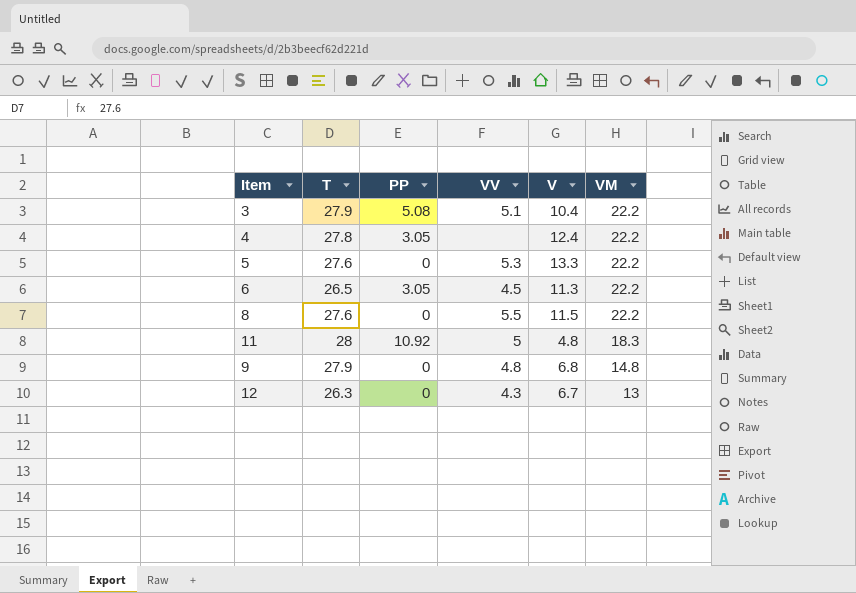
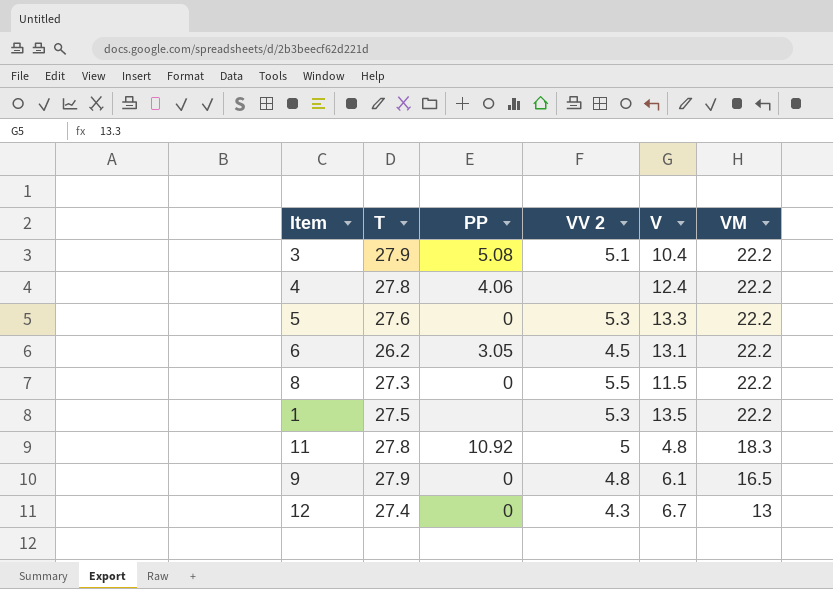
column name: VV -> VV 2
4 | PP: 3.05 -> 4.06
6 | T: 26.5 -> 26.2
6 | V: 11.3 -> 13.1
8 | T: 27.6 -> 27.3
row 1: none -> 27.5 | none | 5.3 | 13.5 | 22.2
11 | T: 28 -> 27.8
9 | V: 6.8 -> 6.1
9 | VM: 14.8 -> 16.5
12 | T: 26.3 -> 27.4

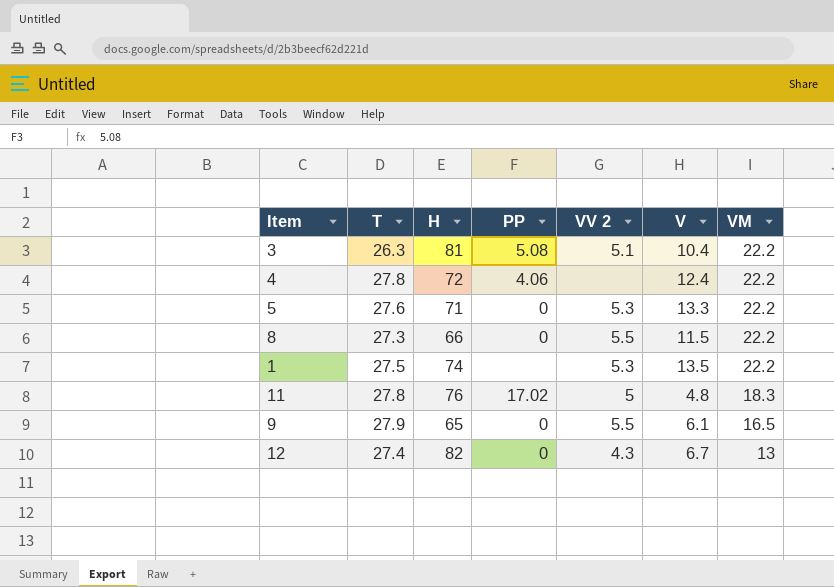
column H | position: none -> 3
row 6: 26.2 | 3.05 | 4.5 | 13.1 | 22.2 -> none
3 | T: 27.9 -> 26.3
11 | PP: 10.92 -> 17.02
9 | VV 2: 4.8 -> 5.5

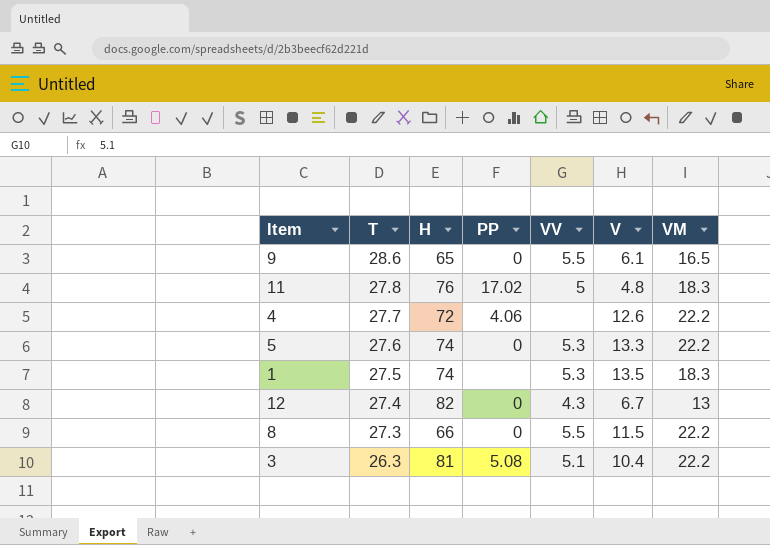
row order: VM descending -> T descending
column name: VV 2 -> VV
9 | T: 27.9 -> 28.6
4 | T: 27.8 -> 27.7
4 | V: 12.4 -> 12.6
5 | H: 71 -> 74
1 | VM: 22.2 -> 18.3

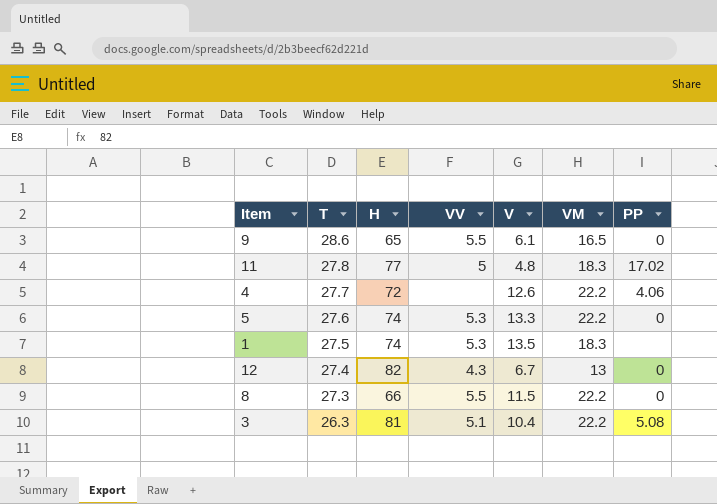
column PP | position: 4 -> 7
11 | H: 76 -> 77

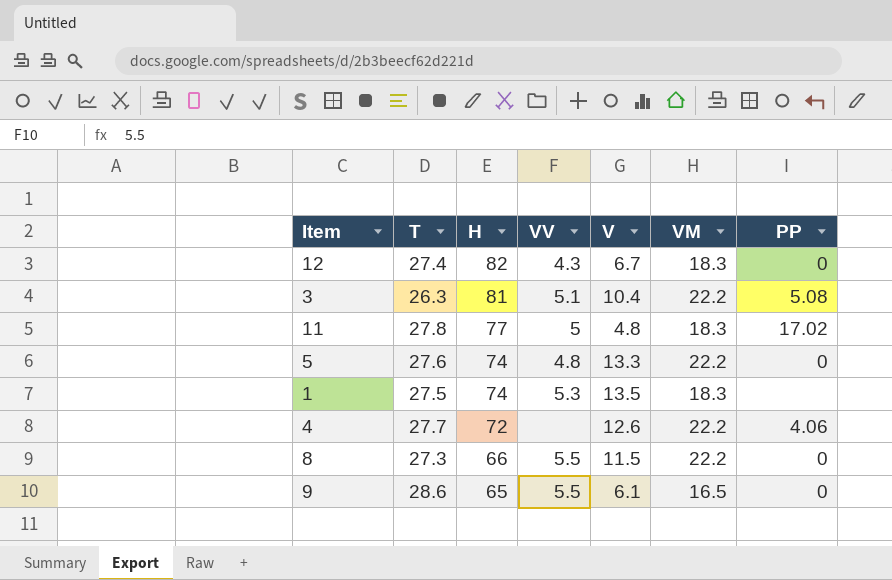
row order: T descending -> H descending
12 | VM: 13 -> 18.3
5 | VV: 5.3 -> 4.8

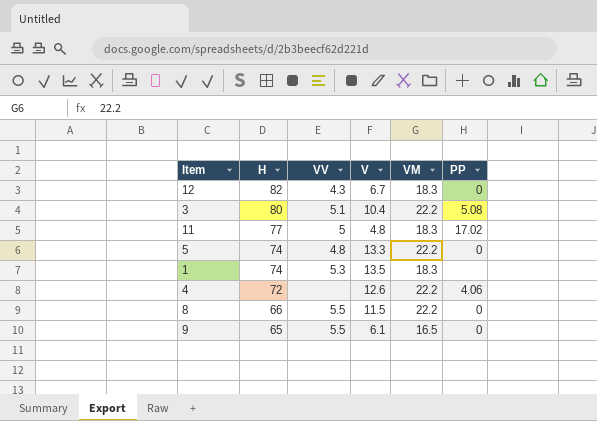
column T | position: 2 -> none
3 | H: 81 -> 80

